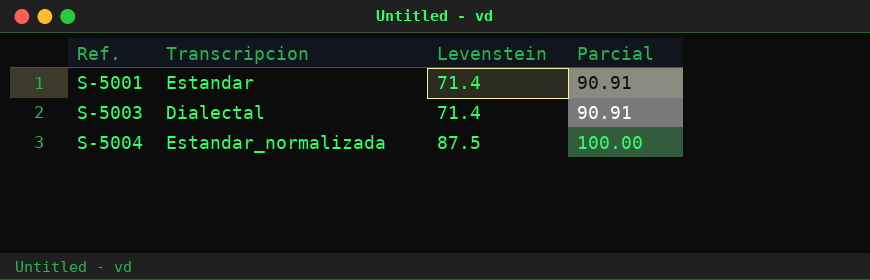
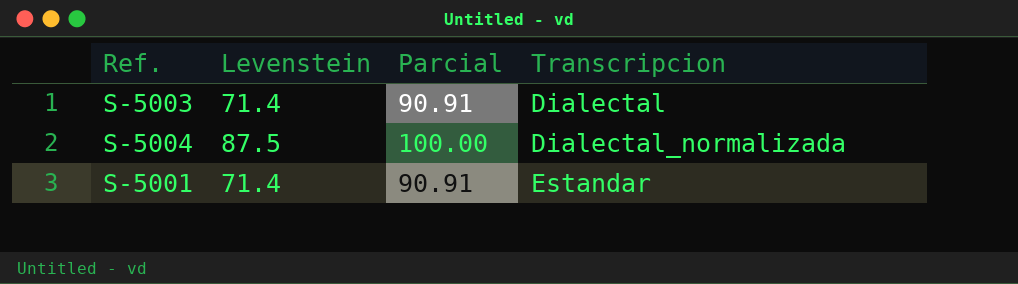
row order: Ref. ascending -> Transcripcion ascending
column Transcripcion | position: 2 -> 4
S-5004 | Transcripcion: Estandar_normalizada -> Dialectal_normalizada

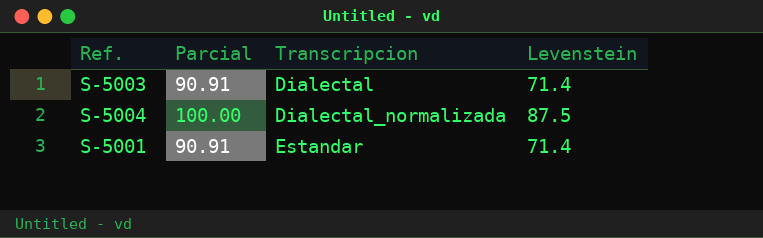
column Levenstein | position: 2 -> 4

